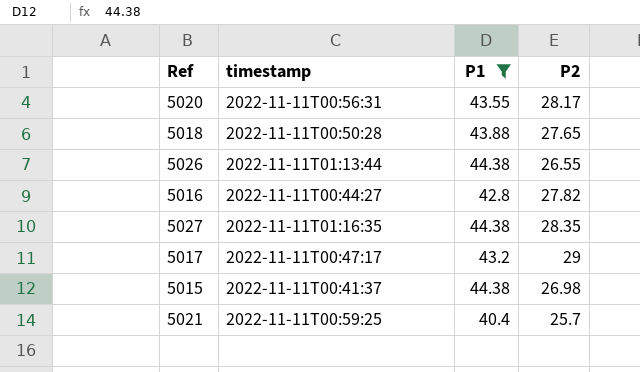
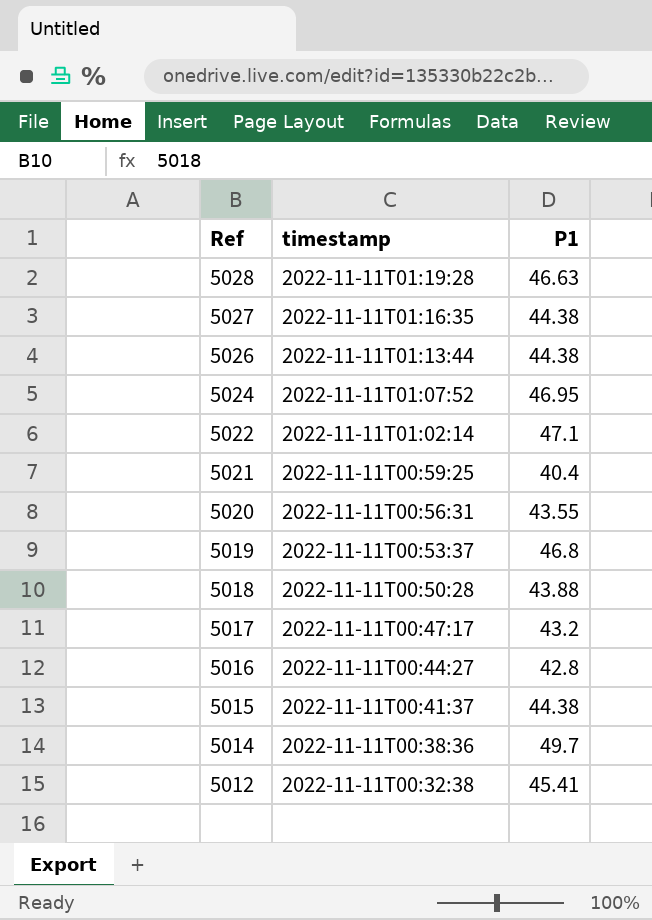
filter: P1 <= 44.38 -> none
row order: none -> Ref descending
column P2 | position: 4 -> none

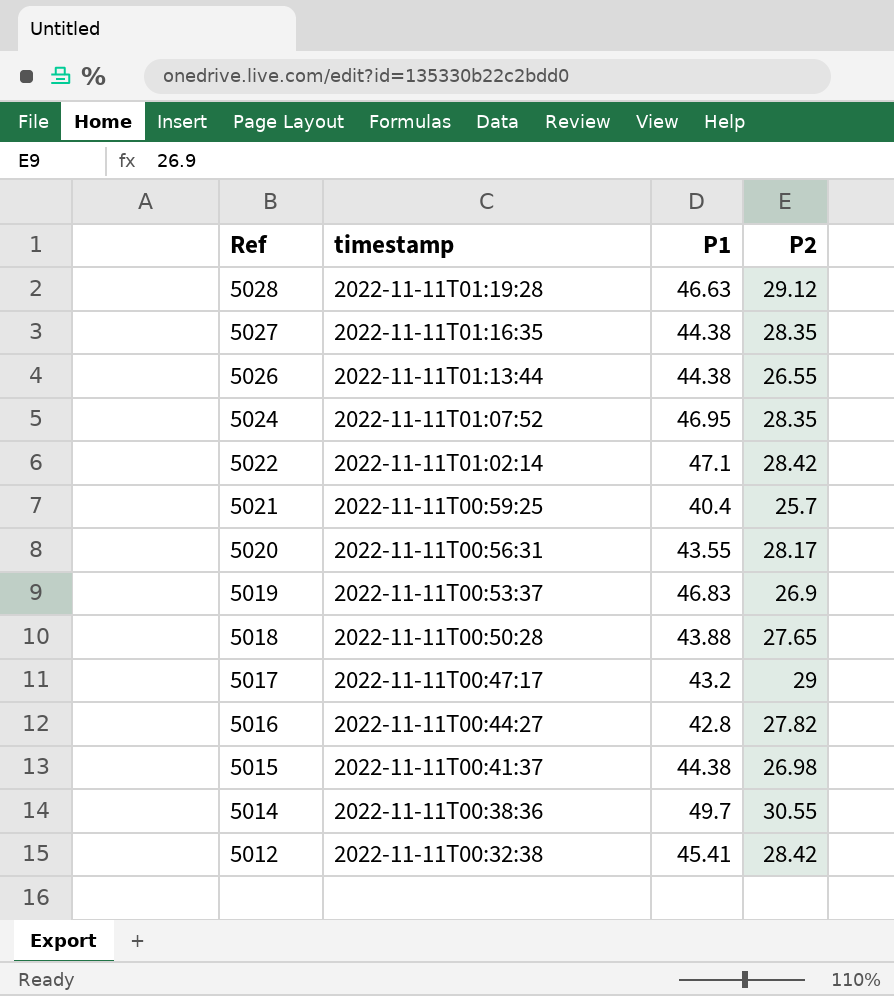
column P2 | position: none -> 4
5019 | P1: 46.8 -> 46.83

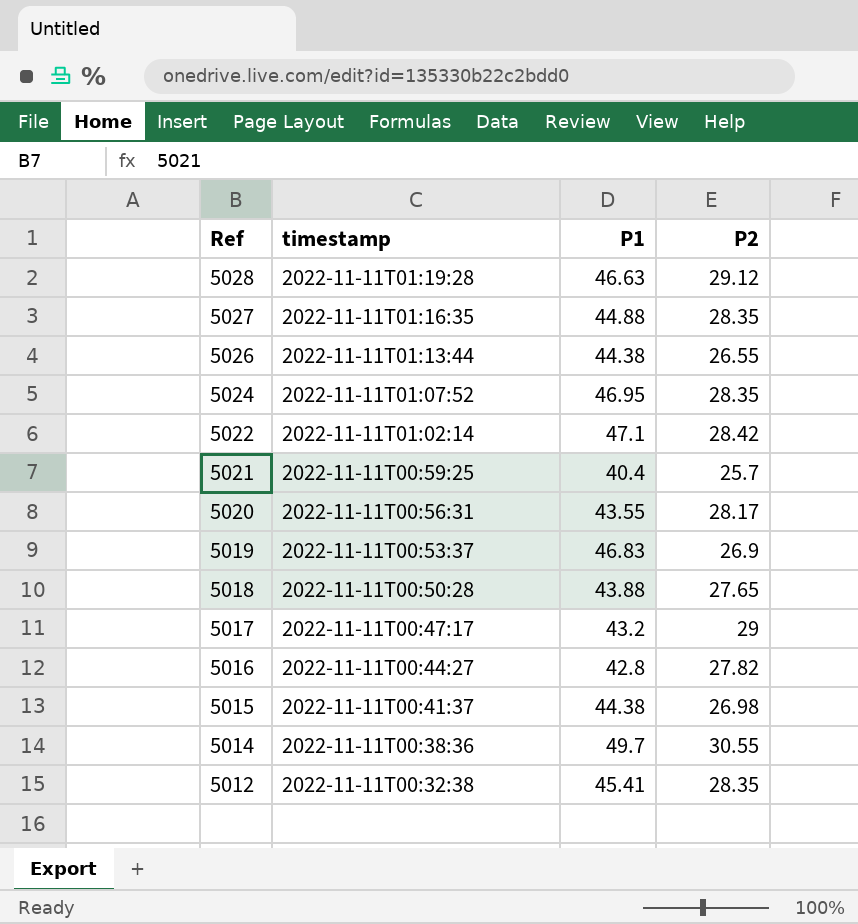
5027 | P1: 44.38 -> 44.88
5012 | P2: 28.42 -> 28.35

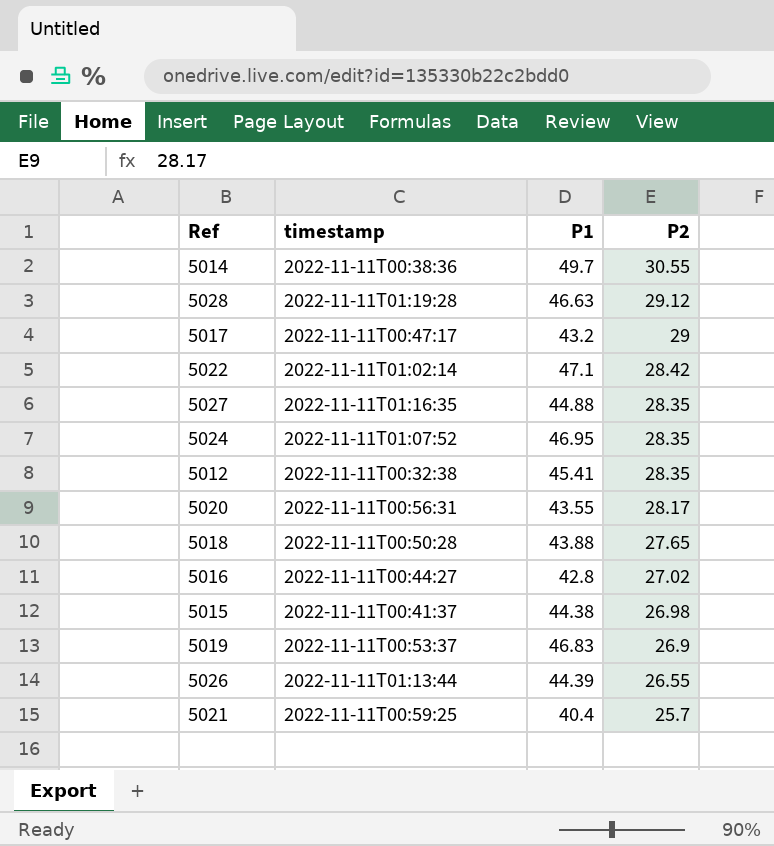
row order: Ref descending -> P2 descending
5016 | P2: 27.82 -> 27.02
5026 | P1: 44.38 -> 44.39

